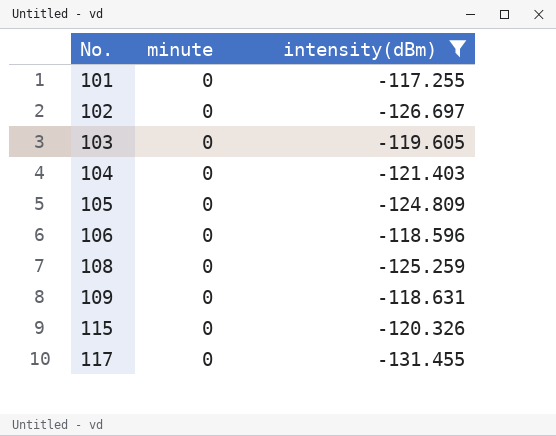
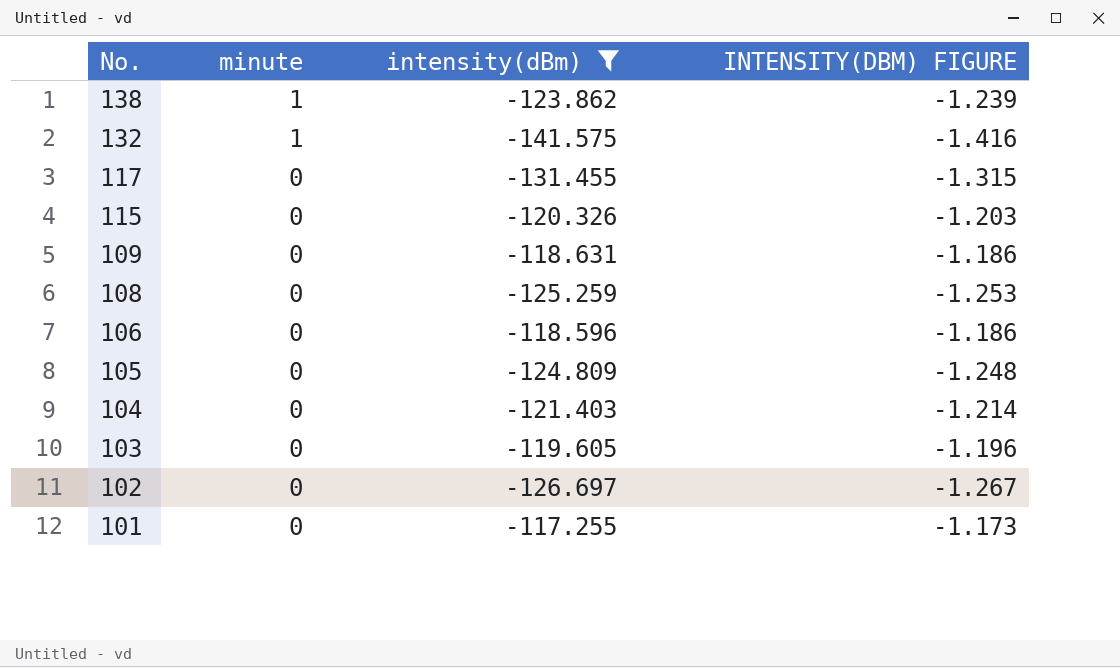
row order: No. ascending -> No. descending
column INTENSITY(DBM) FIGURE | formula: none -> [intensity(dBm)] * 0.01
row 138: none -> 1 | -123.862 | -1.239
row 132: none -> 1 | -141.575 | -1.416

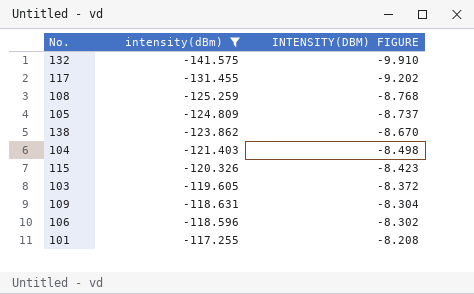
row order: No. descending -> intensity(dBm) ascending
column minute | position: 2 -> none
column INTENSITY(DBM) FIGURE | formula: [intensity(dBm)] * 0.01 -> [intensity(dBm)] * 0.07
row 102: 0 | -126.697 | -1.267 -> none

